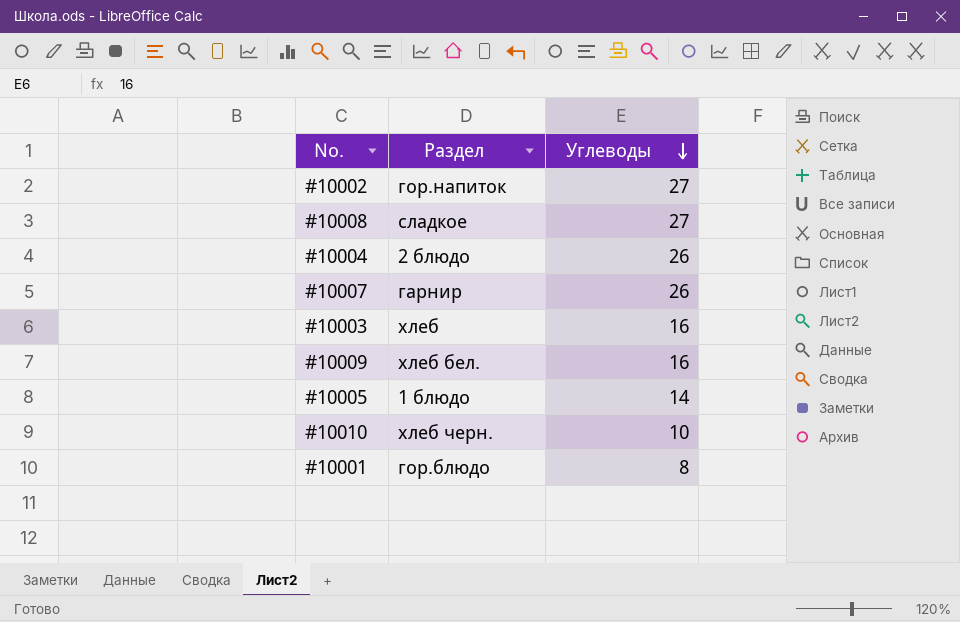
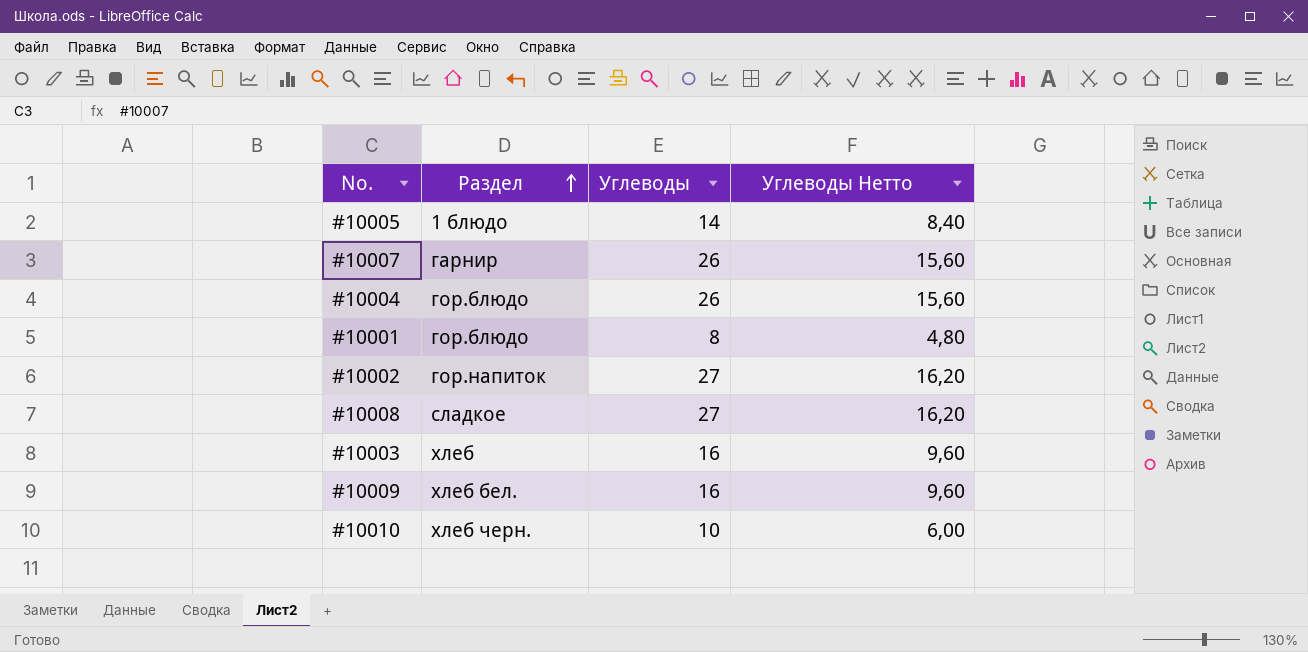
row order: Углеводы descending -> Раздел ascending
column Углеводы Нетто | formula: none -> [Углеводы] * 0,6
#10004 | Раздел: 2 блюдо -> гор.блюдо

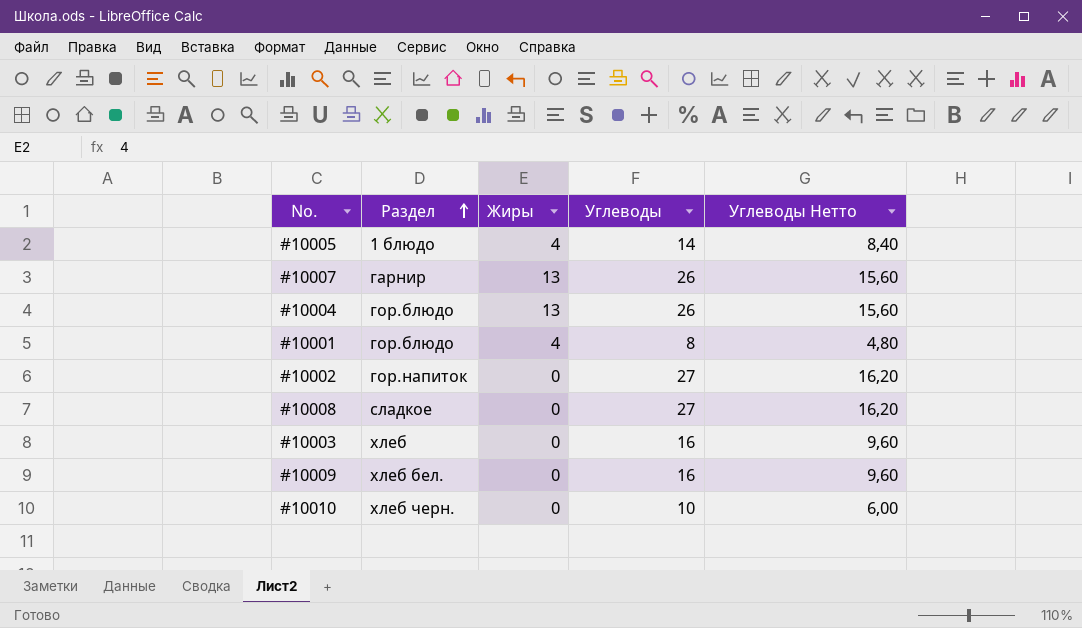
column Жиры | position: none -> 3

